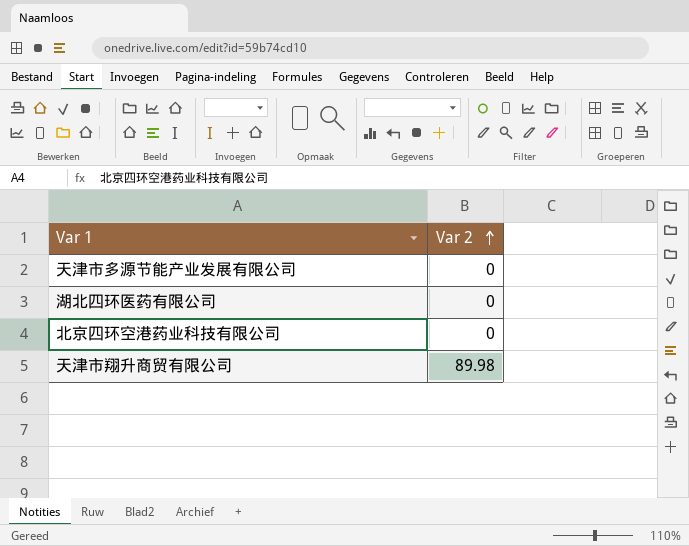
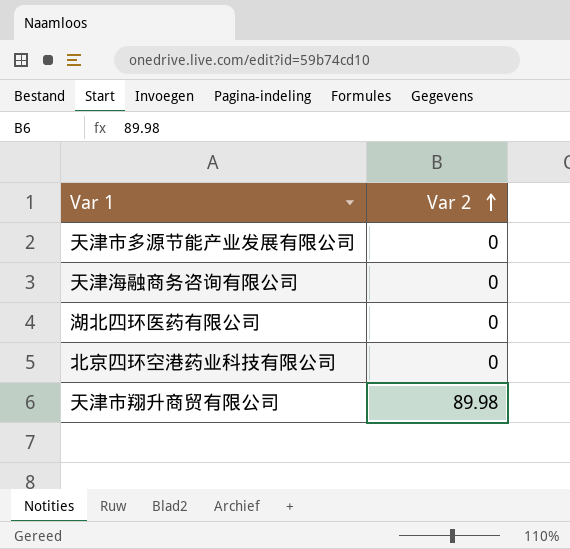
row 天津海融商务咨询有限公司: none -> 0

